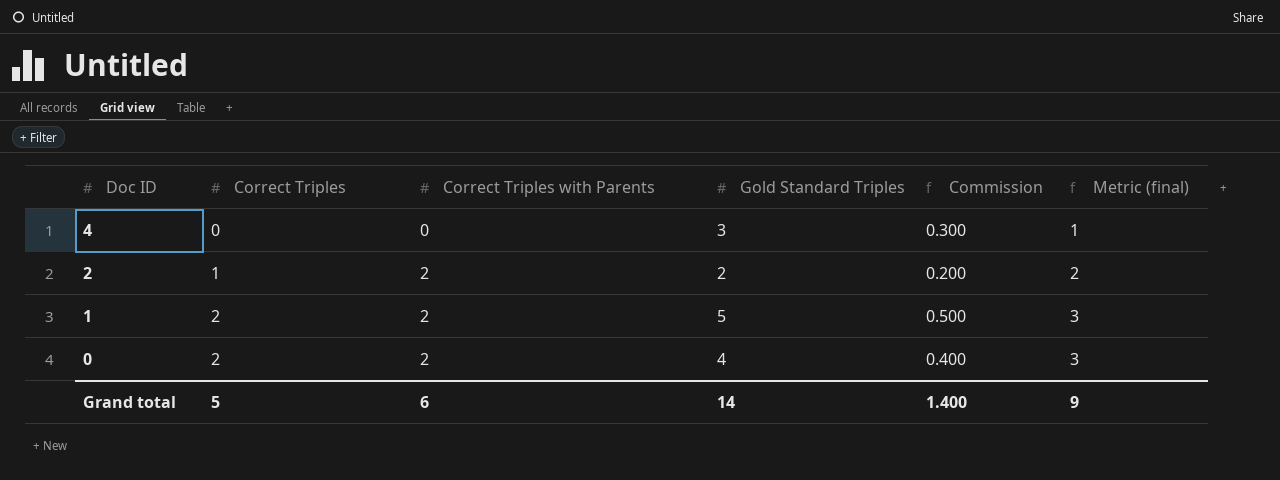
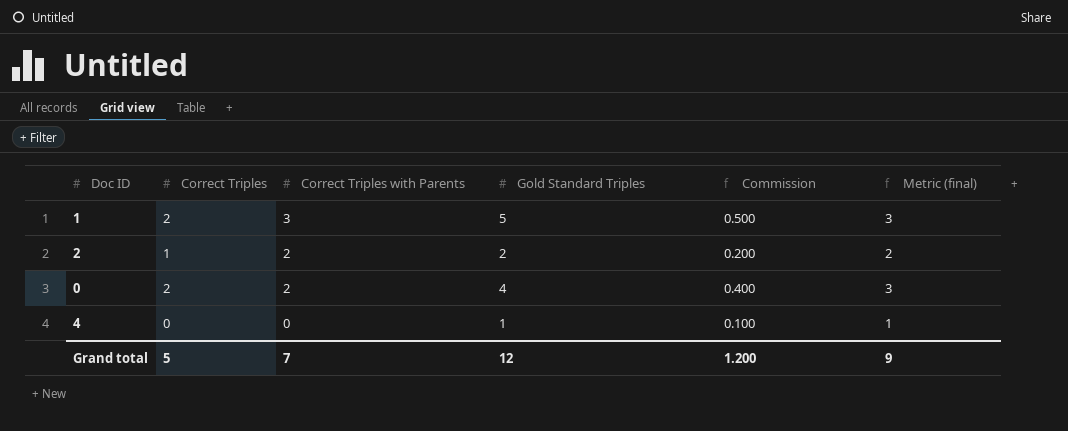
row order: Doc ID descending -> Correct Triples with Parents descending
1 | Correct Triples with Parents: 2 -> 3
4 | Gold Standard Triples: 3 -> 1
4 | Commission: 0.300 -> 0.100
Grand total | Correct Triples with Parents: 6 -> 7
Grand total | Gold Standard Triples: 14 -> 12
Grand total | Commission: 1.400 -> 1.200

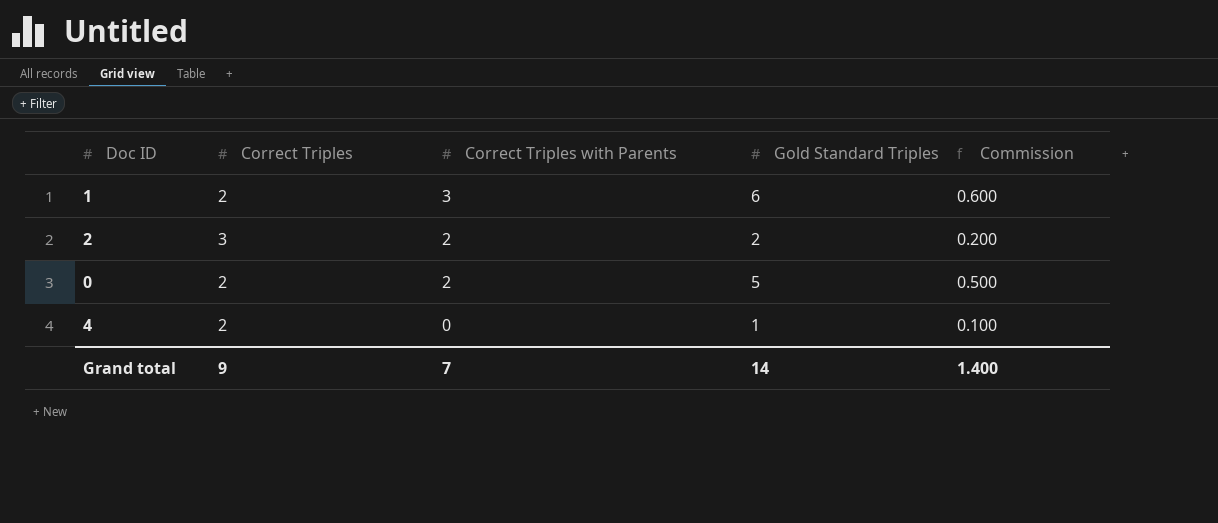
column Metric (final) | formula: [Correct Triples] + 1 -> none
1 | Gold Standard Triples: 5 -> 6
1 | Commission: 0.500 -> 0.600
2 | Correct Triples: 1 -> 3
0 | Gold Standard Triples: 4 -> 5
0 | Commission: 0.400 -> 0.500
4 | Correct Triples: 0 -> 2
Grand total | Correct Triples: 5 -> 9
Grand total | Gold Standard Triples: 12 -> 14
Grand total | Commission: 1.200 -> 1.400

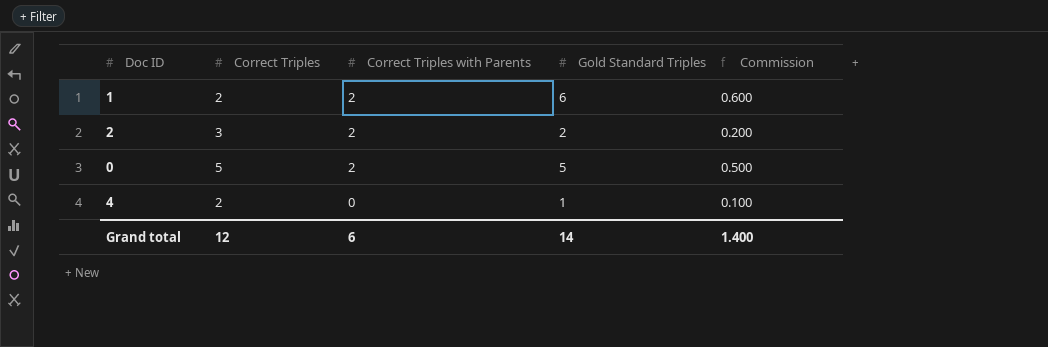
1 | Correct Triples with Parents: 3 -> 2
0 | Correct Triples: 2 -> 5
Grand total | Correct Triples: 9 -> 12
Grand total | Correct Triples with Parents: 7 -> 6

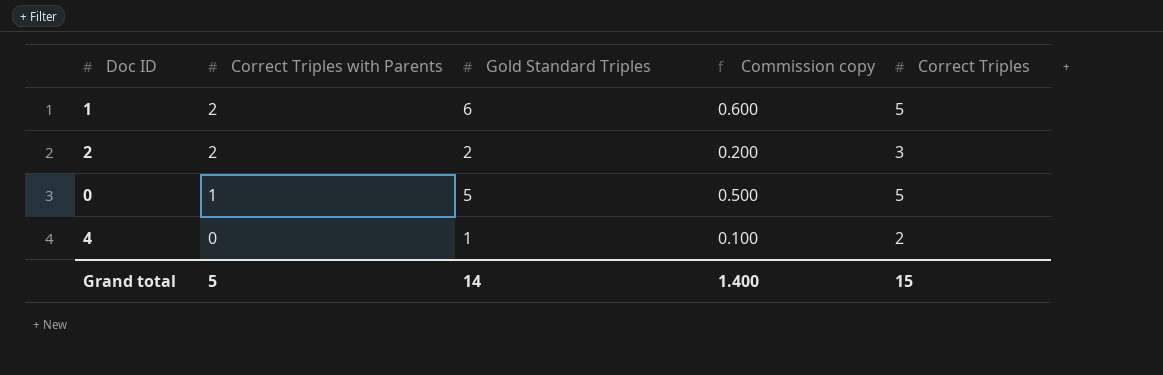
column name: Commission -> Commission copy
column Correct Triples | position: 2 -> 5
1 | Correct Triples: 2 -> 5
0 | Correct Triples with Parents: 2 -> 1
Grand total | Correct Triples with Parents: 6 -> 5
Grand total | Correct Triples: 12 -> 15

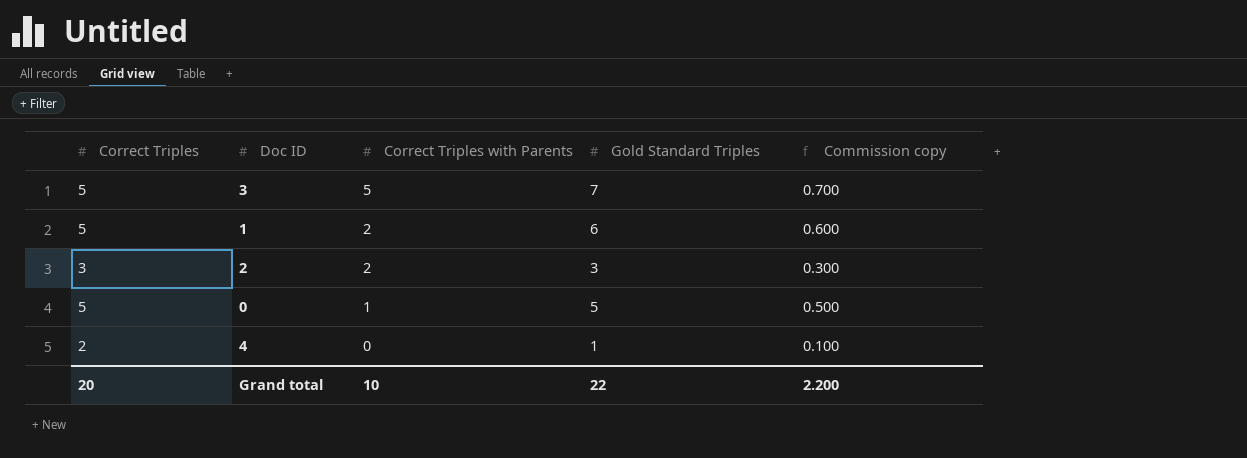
column Correct Triples | position: 5 -> 1
row 3: none -> 5 | 5 | 7 | 0.700
2 | Gold Standard Triples: 2 -> 3
2 | Commission copy: 0.200 -> 0.300
Grand total | Correct Triples: 15 -> 20
Grand total | Correct Triples with Parents: 5 -> 10
Grand total | Gold Standard Triples: 14 -> 22
Grand total | Commission copy: 1.400 -> 2.200

